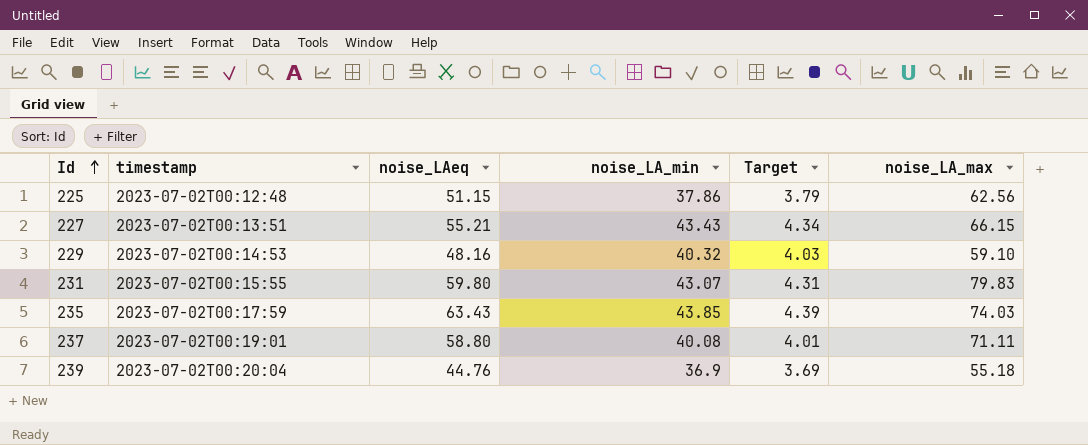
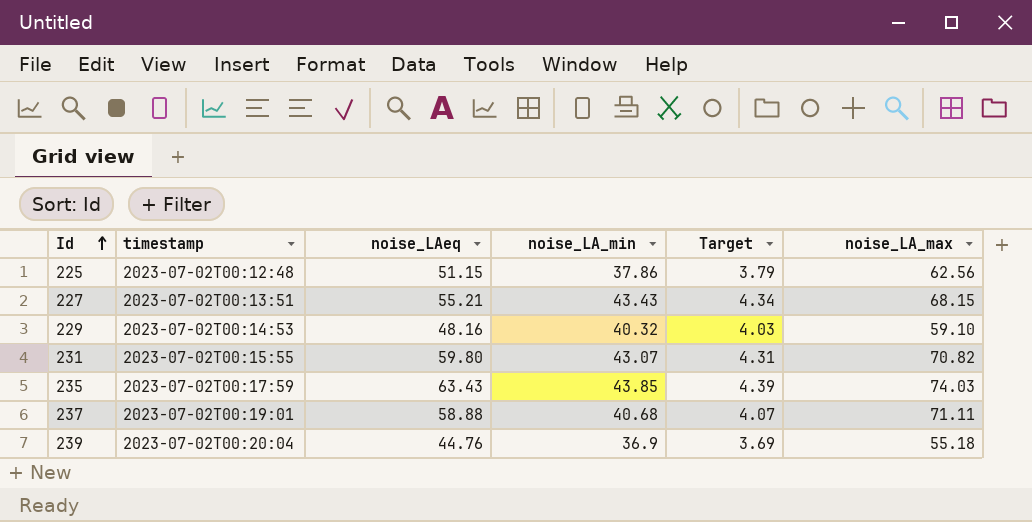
227 | noise_LA_max: 66.15 -> 68.15
231 | noise_LA_max: 79.83 -> 70.82
237 | noise_LAeq: 58.80 -> 58.88
237 | noise_LA_min: 40.08 -> 40.68
237 | Target: 4.01 -> 4.07

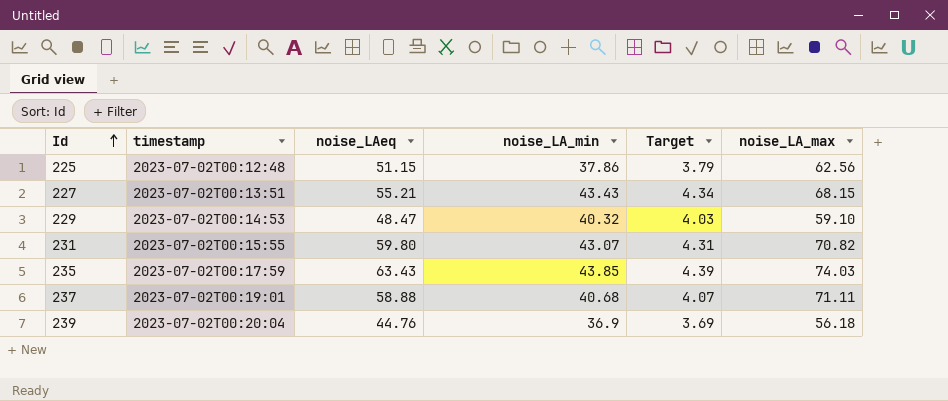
229 | noise_LAeq: 48.16 -> 48.47
239 | noise_LA_max: 55.18 -> 56.18

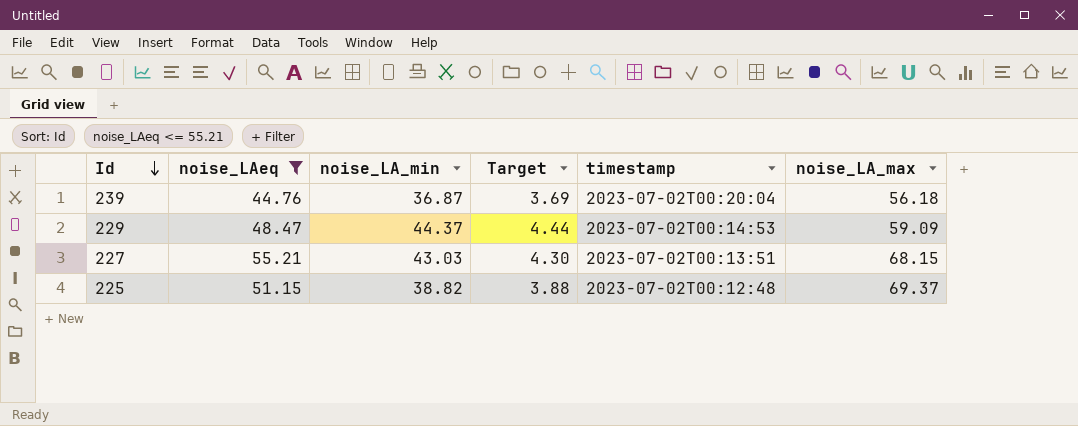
filter: none -> noise_LAeq <= 55.21
row order: Id ascending -> Id descending
column timestamp | position: 2 -> 5
239 | noise_LA_min: 36.9 -> 36.87
229 | noise_LA_min: 40.32 -> 44.37
229 | Target: 4.03 -> 4.44
229 | noise_LA_max: 59.10 -> 59.09
227 | noise_LA_min: 43.43 -> 43.03
227 | Target: 4.34 -> 4.30
225 | noise_LA_min: 37.86 -> 38.82
225 | Target: 3.79 -> 3.88
225 | noise_LA_max: 62.56 -> 69.37

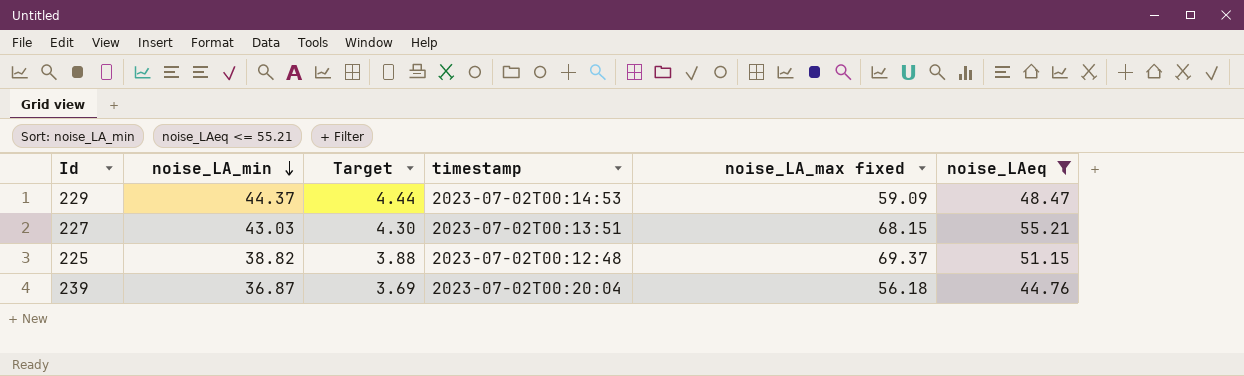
row order: Id descending -> noise_LA_min descending
column name: noise_LA_max -> noise_LA_max fixed
column noise_LAeq | position: 2 -> 6

